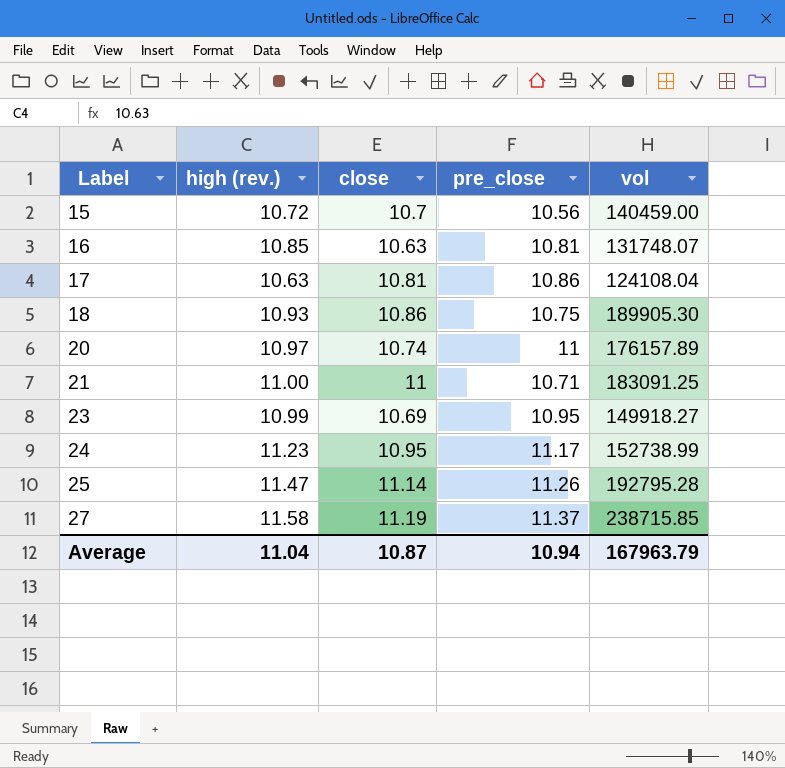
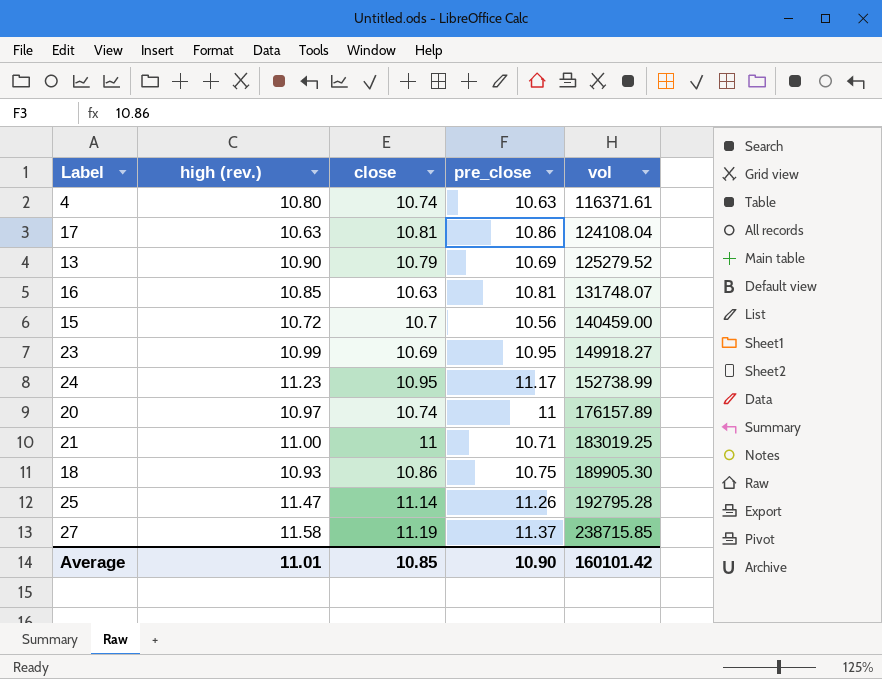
row order: Label ascending -> vol ascending
row 4: none -> 10.80 | 10.74 | 10.63 | 116371.61
row 13: none -> 10.90 | 10.79 | 10.69 | 125279.52
21 | vol: 183091.25 -> 183019.25
Average | high (rev.): 11.04 -> 11.01
Average | close: 10.87 -> 10.85
Average | pre_close: 10.94 -> 10.90
Average | vol: 167963.79 -> 160101.42

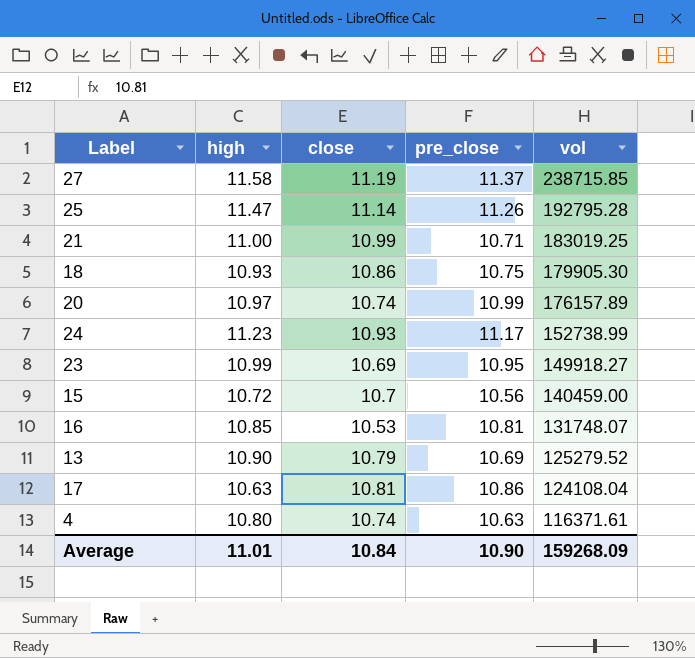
row order: vol ascending -> vol descending
column name: high (rev.) -> high
21 | close: 11 -> 10.99
18 | vol: 189905.30 -> 179905.30
20 | pre_close: 11 -> 10.99
24 | close: 10.95 -> 10.93
16 | close: 10.63 -> 10.53
Average | close: 10.85 -> 10.84
Average | vol: 160101.42 -> 159268.09

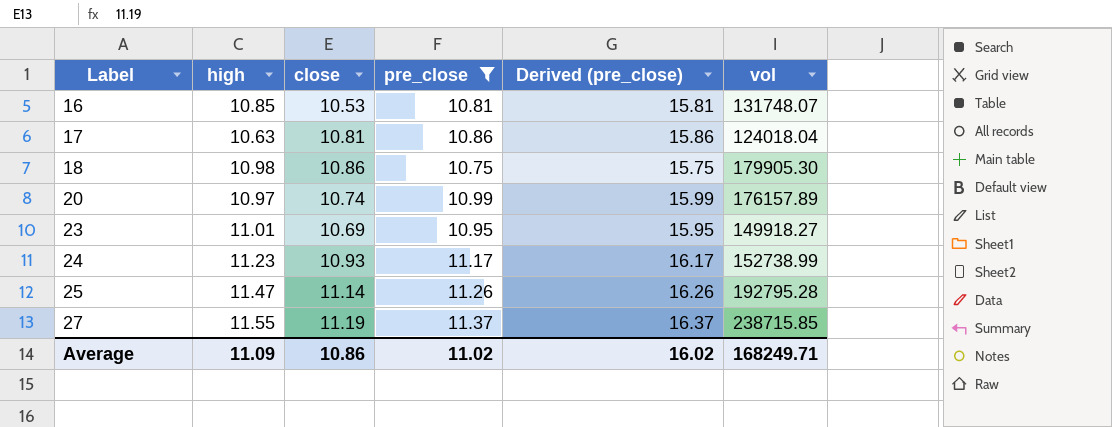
filter: none -> pre_close >= 10.75
row order: vol descending -> Label ascending
column Derived (pre_close) | formula: none -> [pre_close] + 5
17 | vol: 124108.04 -> 124018.04
18 | high: 10.93 -> 10.98
23 | high: 10.99 -> 11.01
27 | high: 11.58 -> 11.55
Average | high: 11.01 -> 11.09
Average | close: 10.84 -> 10.86
Average | pre_close: 10.90 -> 11.02
Average | vol: 159268.09 -> 168249.71

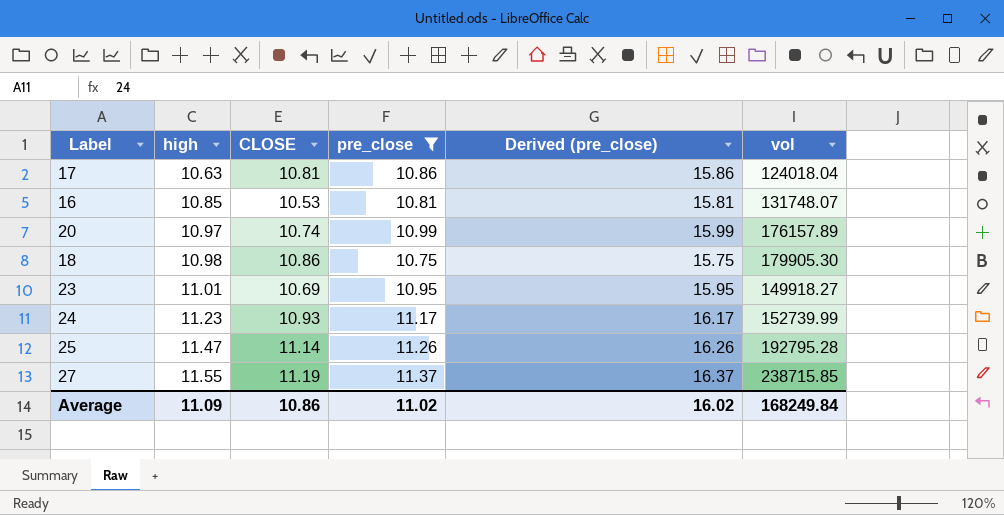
row order: Label ascending -> high ascending
column name: close -> CLOSE
24 | vol: 152738.99 -> 152739.99
Average | vol: 168249.71 -> 168249.84

